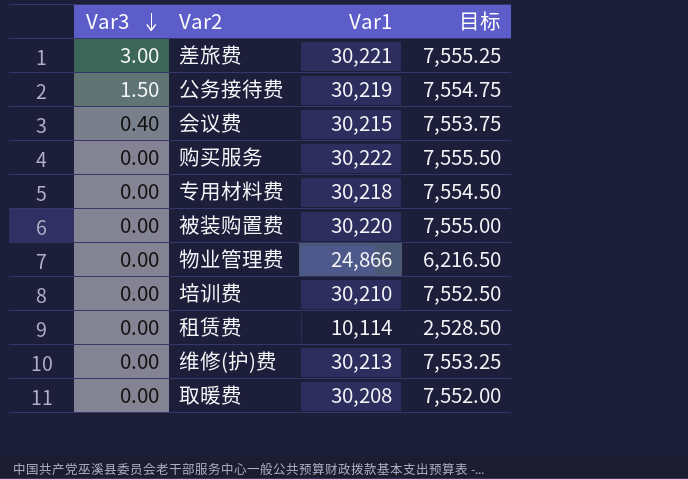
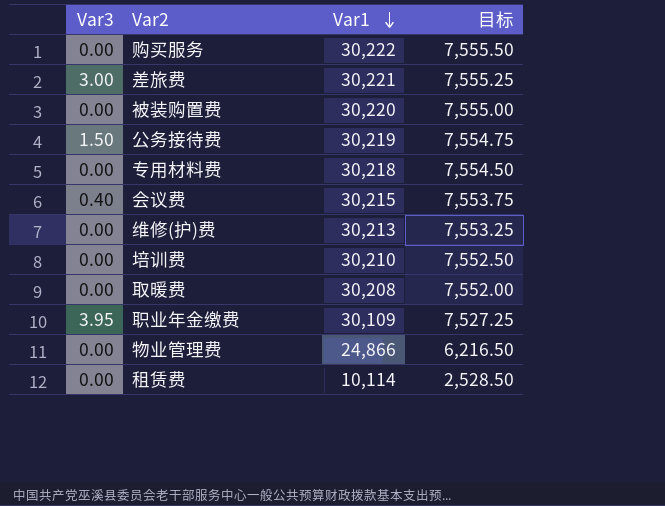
row order: Var3 descending -> Var1 descending
row 职业年金缴费: none -> 3.95 | 30,109 | 7,527.25

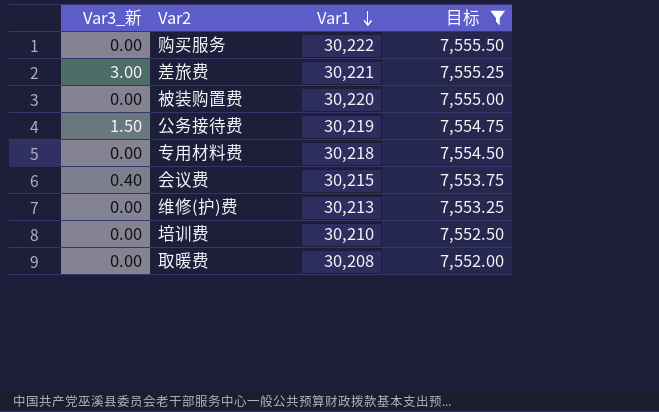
filter: none -> 目标 >= 7,552.00
column name: Var3 -> Var3_新

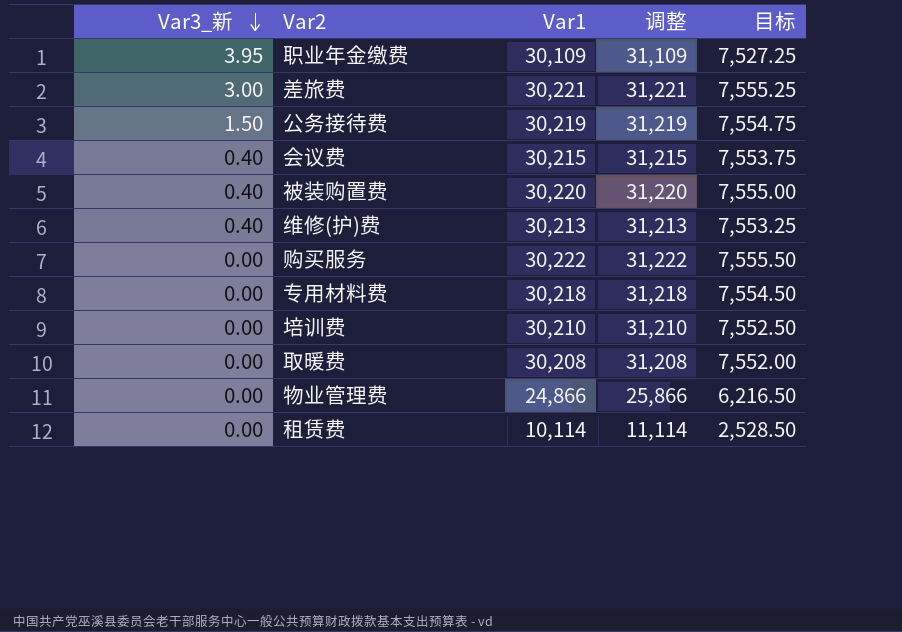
filter: 目标 >= 7,552.00 -> none
row order: Var1 descending -> Var3_新 descending
column 调整 | formula: none -> [Var1] + 1000
被装购置费 | Var3_新: 0.00 -> 0.40
维修(护)费 | Var3_新: 0.00 -> 0.40

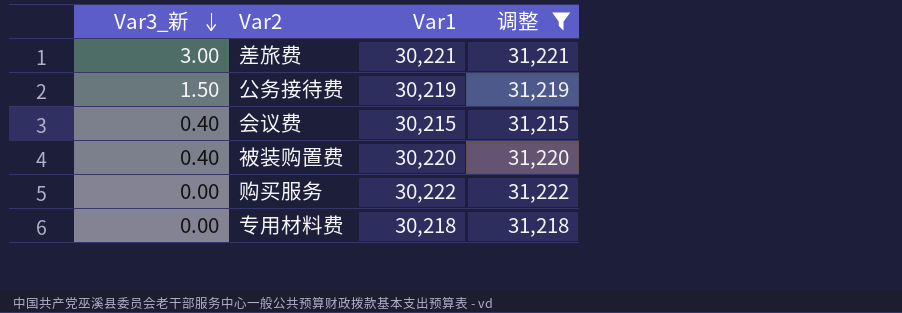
filter: none -> 调整 >= 31,215
column 目标 | formula: [Var1] * 0.25 -> none

